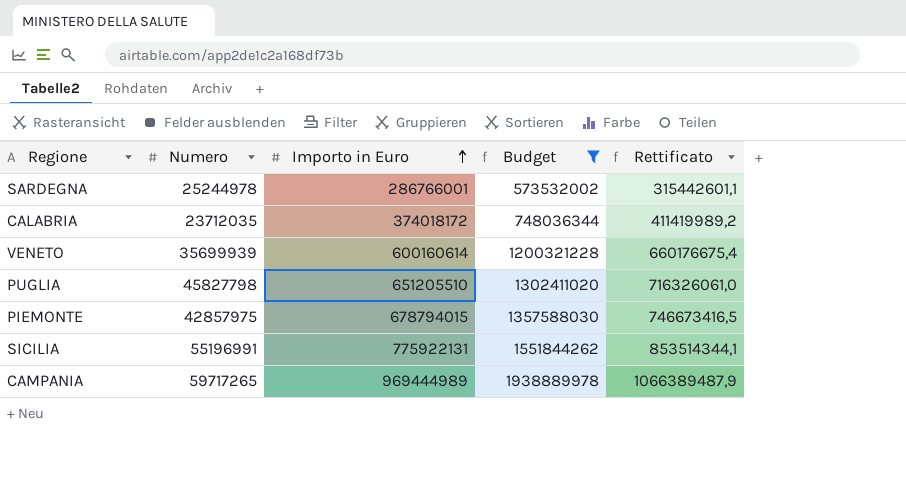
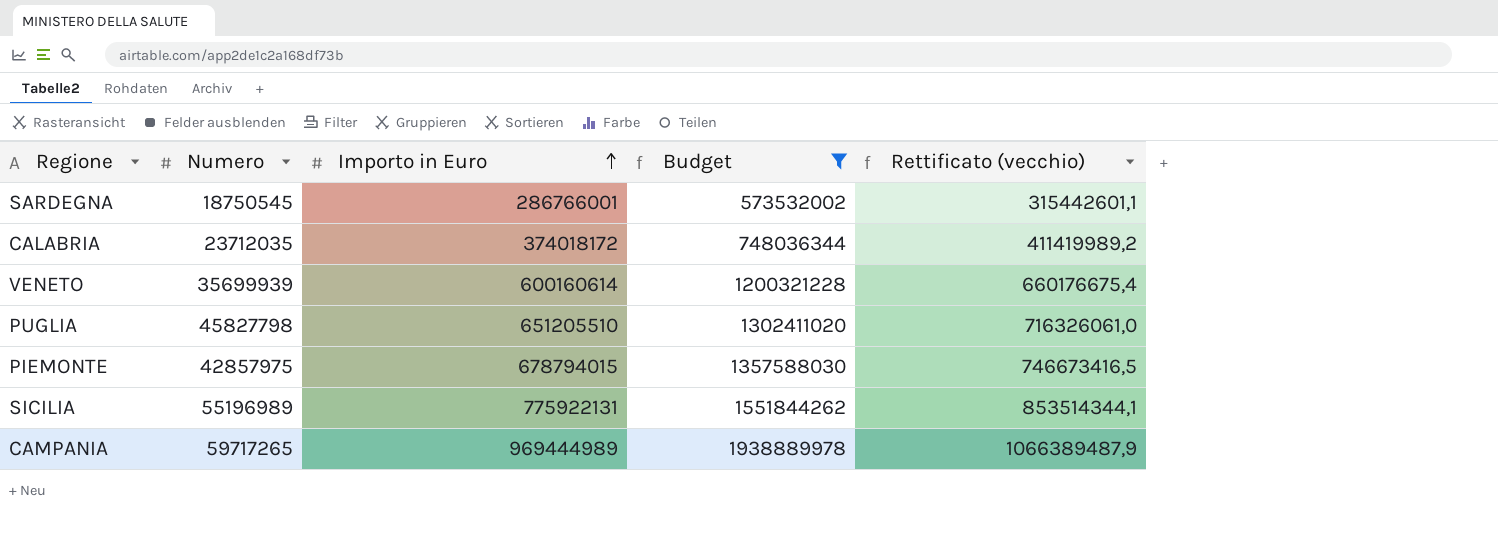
column name: Rettificato -> Rettificato (vecchio)
SARDEGNA | Numero: 25244978 -> 18750545
SICILIA | Numero: 55196991 -> 55196989

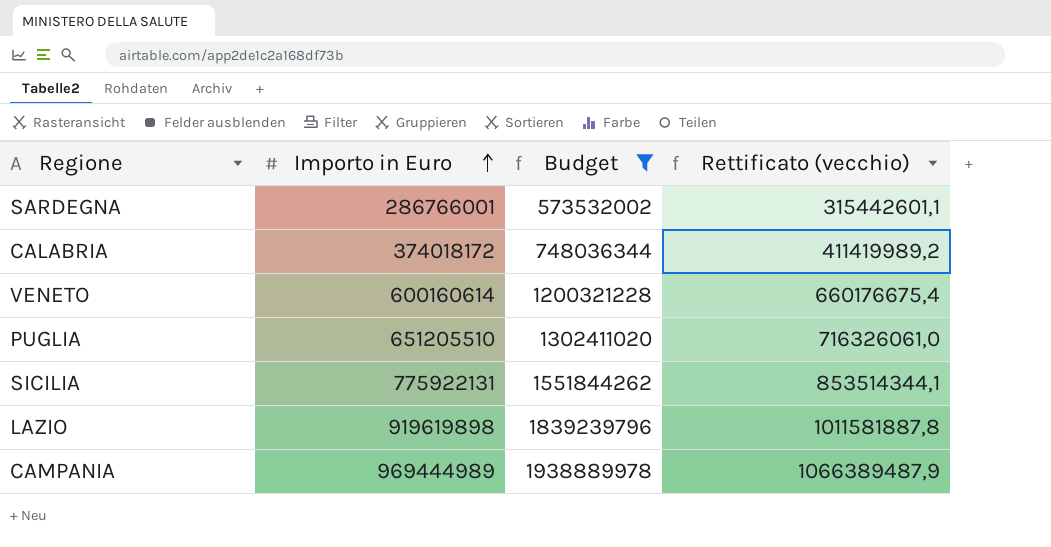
column Numero | position: 2 -> none
row PIEMONTE: 42857975 | 678794015 | 1357588030 | 746673416,5 -> none
row LAZIO: none -> 919619898 | 1839239796 | 1011581887,8

